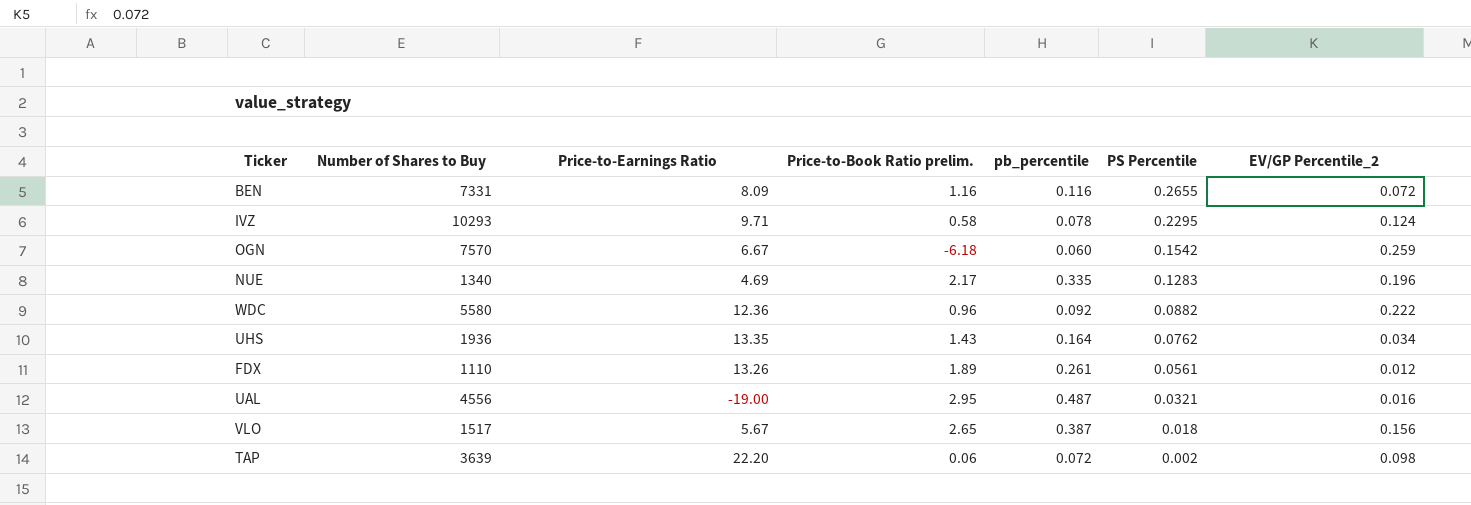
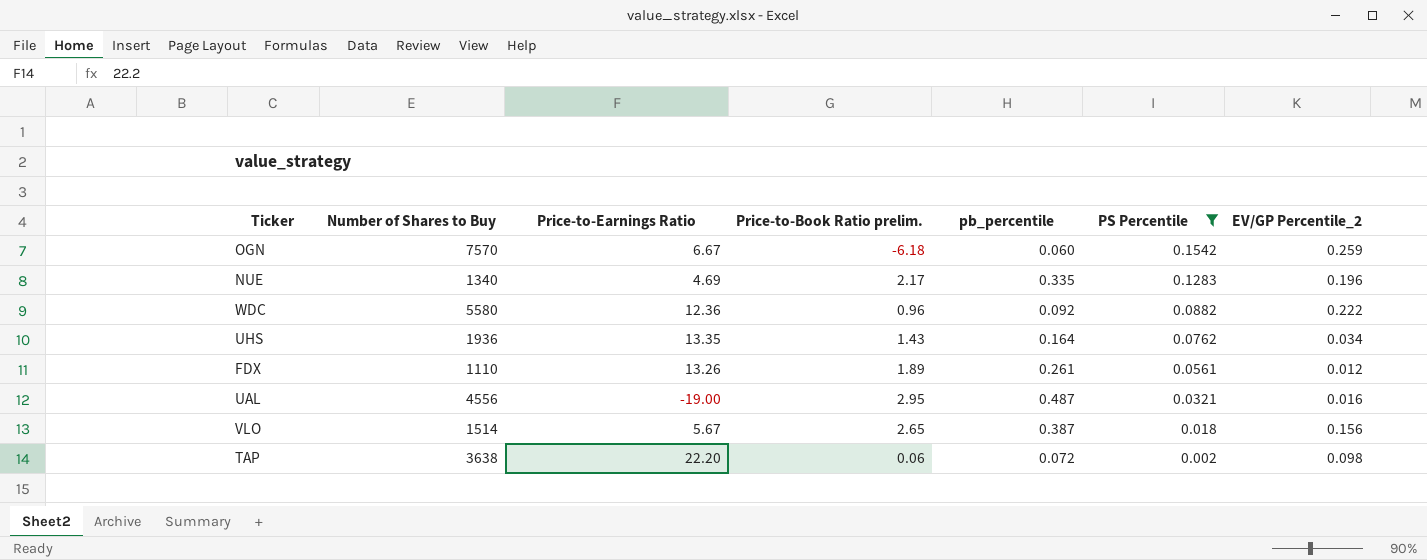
filter: none -> PS Percentile <= 0.1542
VLO | Number of Shares to Buy: 1517 -> 1514
TAP | Number of Shares to Buy: 3639 -> 3638

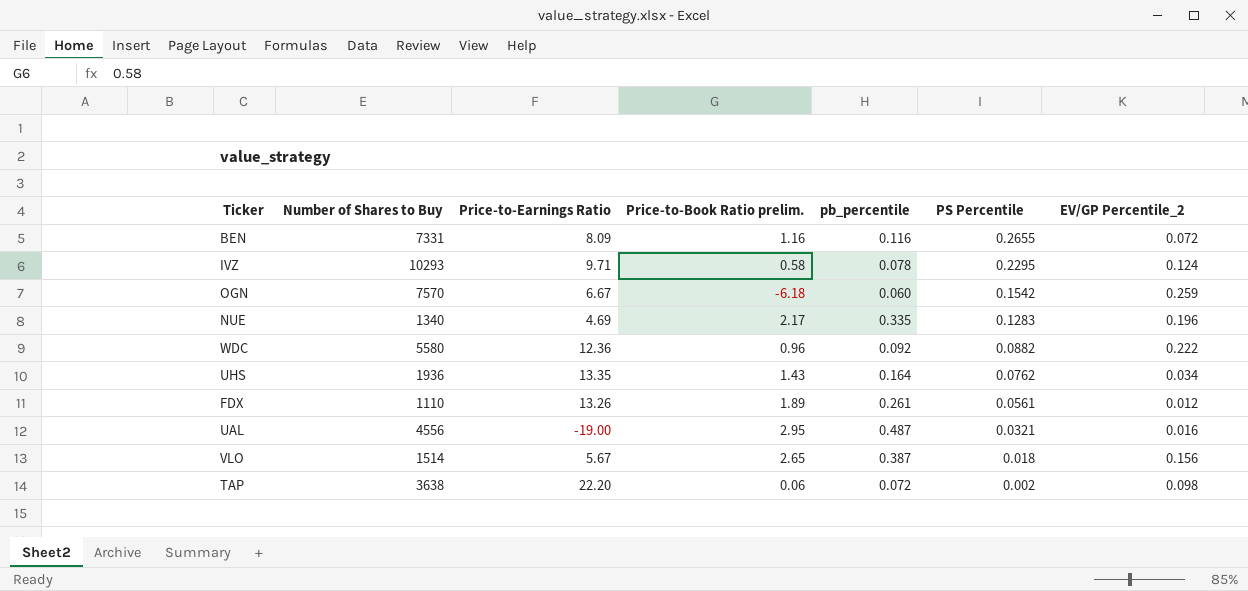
filter: PS Percentile <= 0.1542 -> none

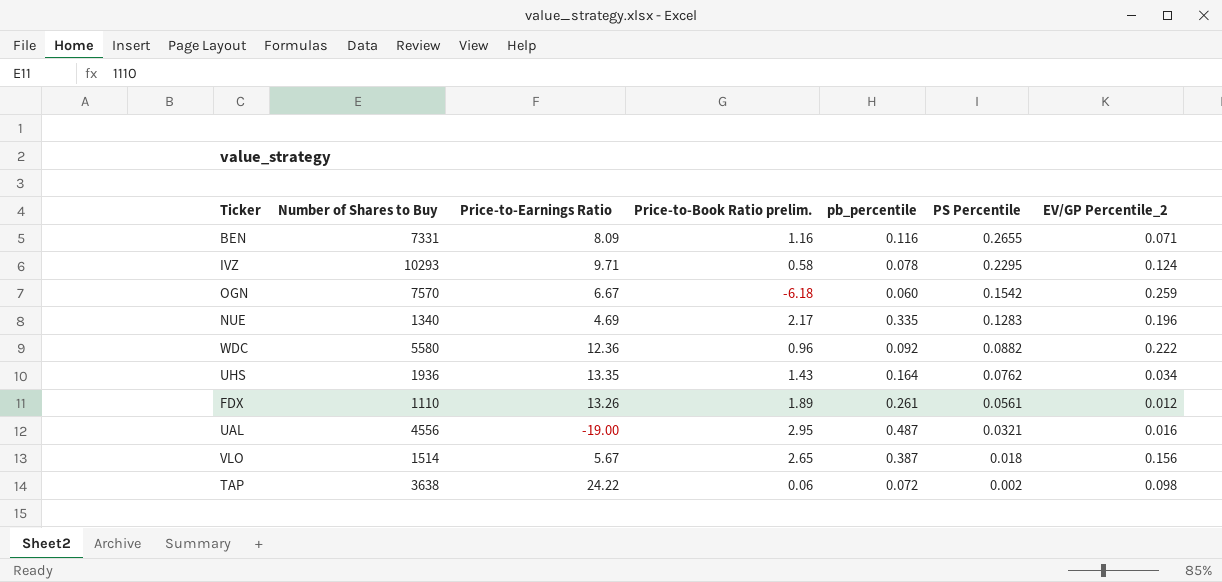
BEN | EV/GP Percentile_2: 0.072 -> 0.071
TAP | Price-to-Earnings Ratio: 22.20 -> 24.22

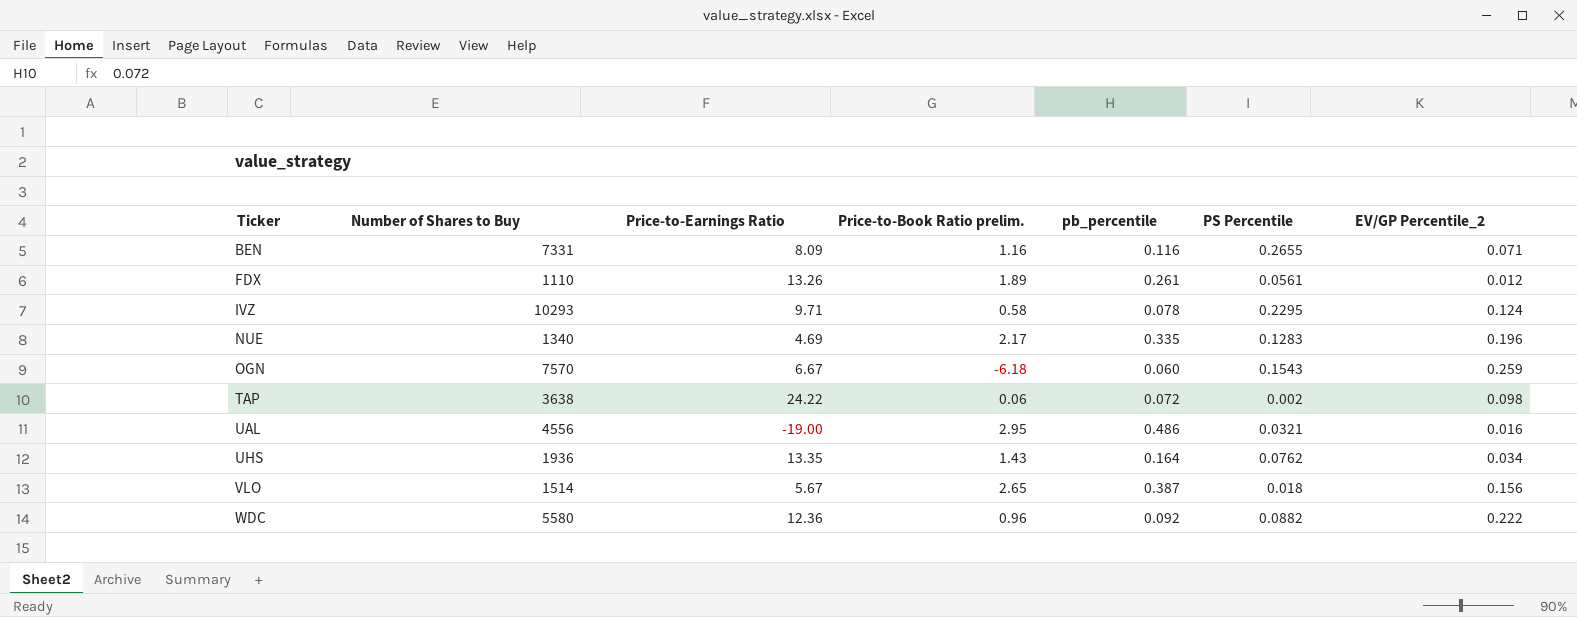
row order: PS Percentile descending -> Ticker ascending
OGN | PS Percentile: 0.1542 -> 0.1543
UAL | pb_percentile: 0.487 -> 0.486

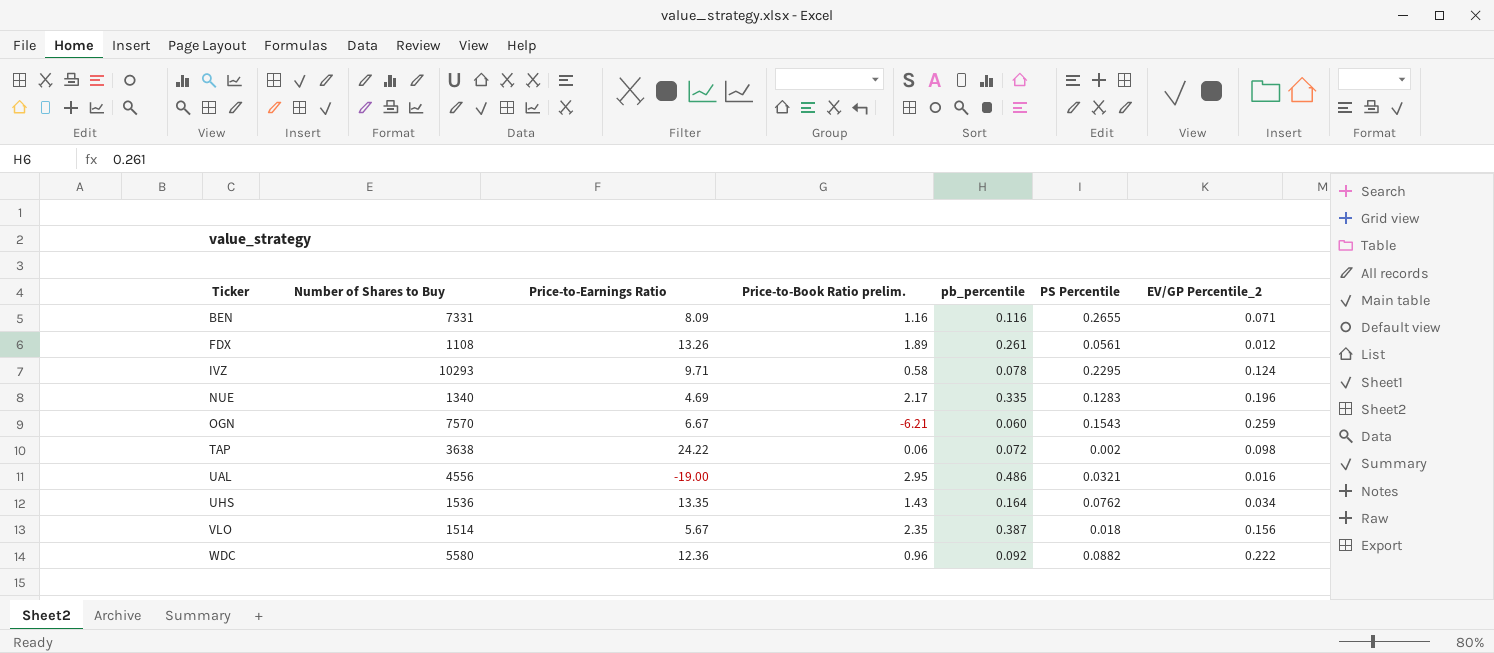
FDX | Number of Shares to Buy: 1110 -> 1108
OGN | Price-to-Book Ratio prelim.: -6.18 -> -6.21
UHS | Number of Shares to Buy: 1936 -> 1536
VLO | Price-to-Book Ratio prelim.: 2.65 -> 2.35

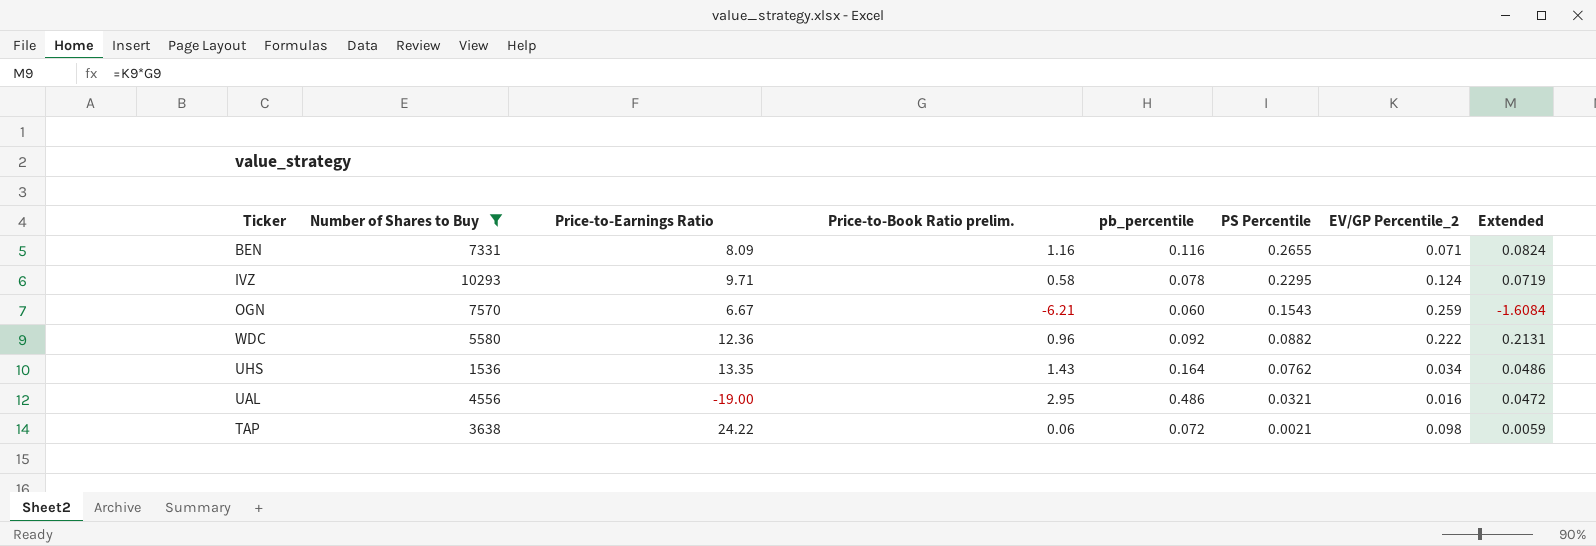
filter: none -> Number of Shares to Buy >= 1536
row order: Ticker ascending -> PS Percentile descending
column Extended | formula: none -> [Price-to-Book Ratio prelim.] * [EV/GP Percentile_2]
TAP | PS Percentile: 0.002 -> 0.0021

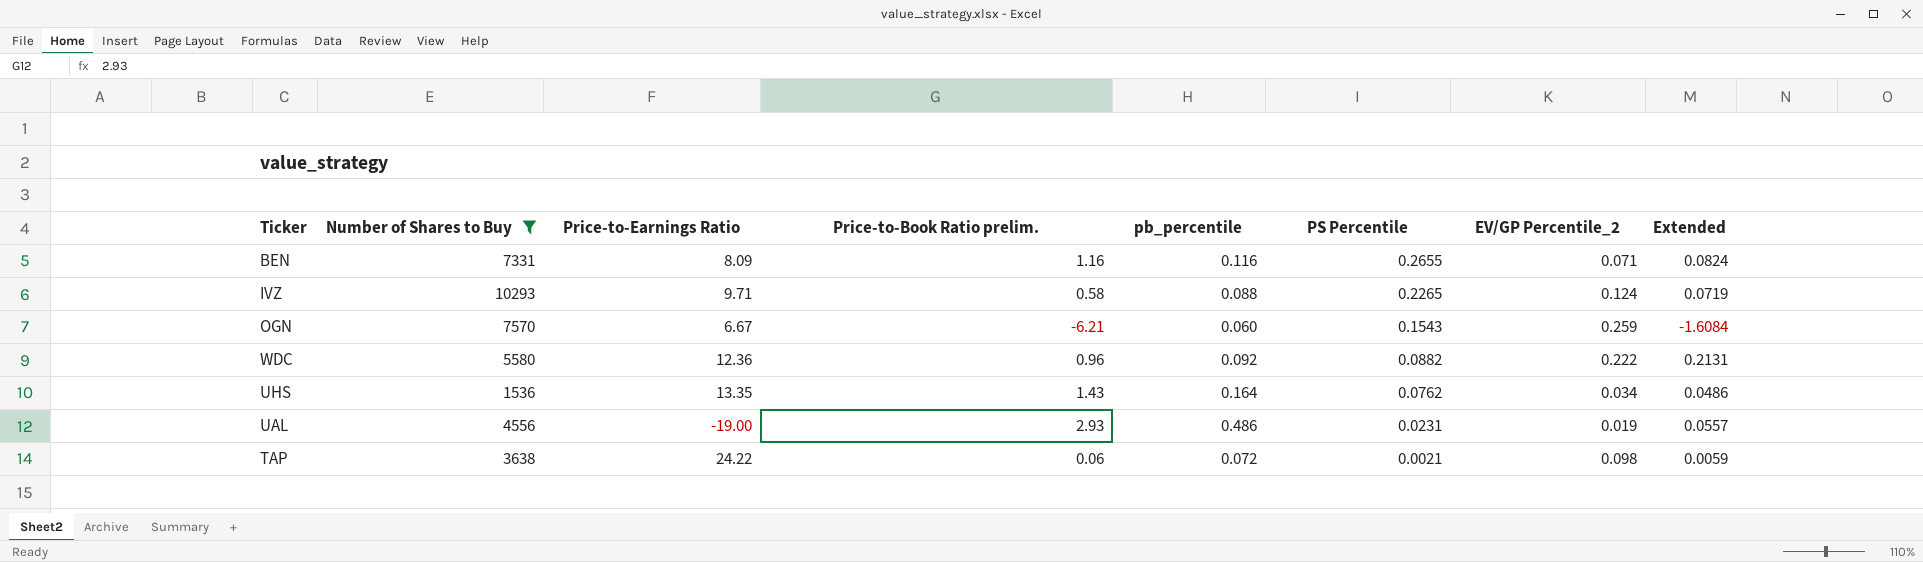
IVZ | pb_percentile: 0.078 -> 0.088
IVZ | PS Percentile: 0.2295 -> 0.2265
UAL | Price-to-Book Ratio prelim.: 2.95 -> 2.93
UAL | PS Percentile: 0.0321 -> 0.0231
UAL | EV/GP Percentile_2: 0.016 -> 0.019
UAL | Extended: 0.0472 -> 0.0557

